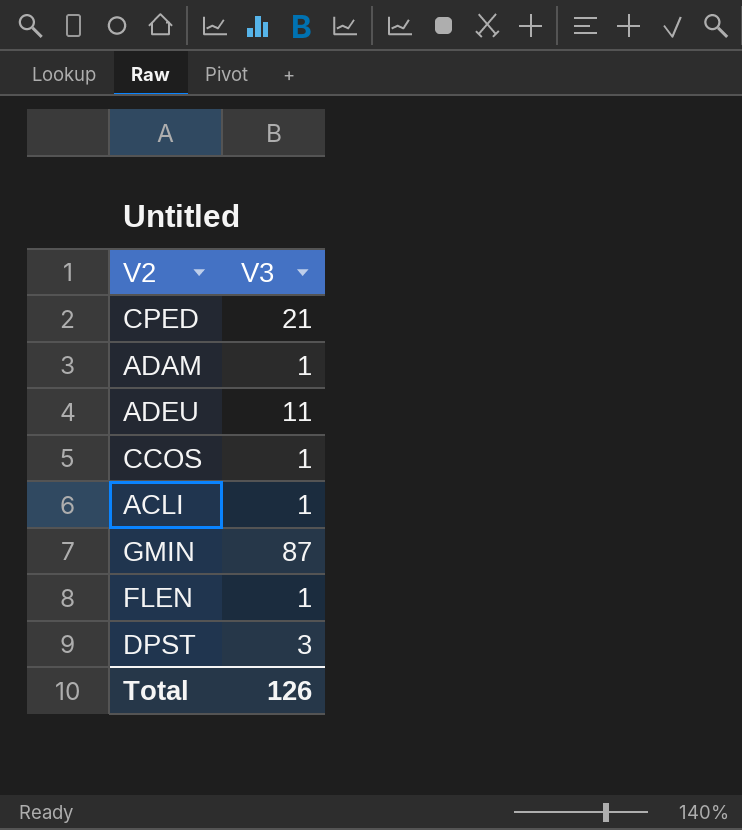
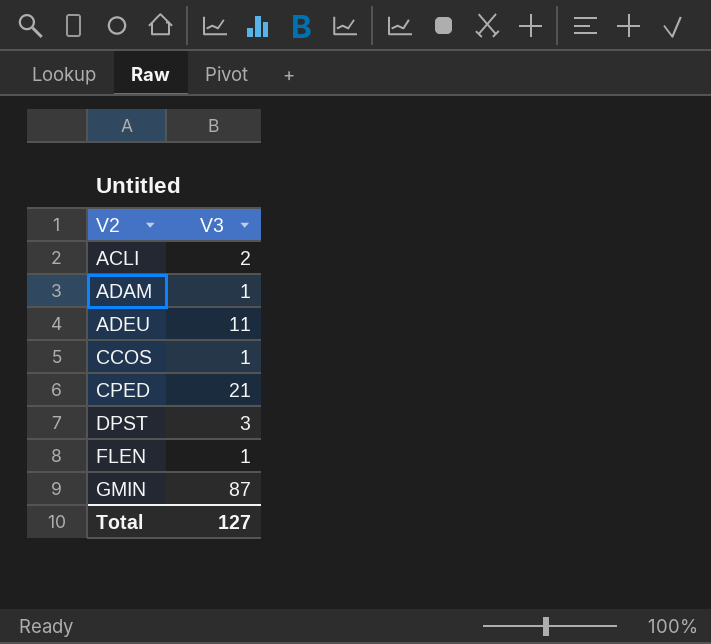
row order: none -> V2 ascending
ACLI | V3: 1 -> 2
Total | V3: 126 -> 127

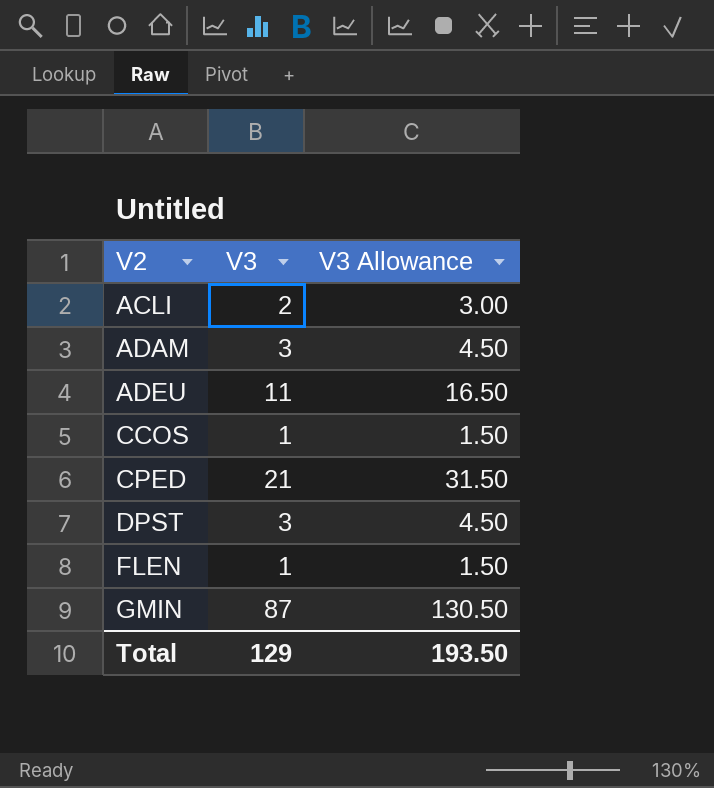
column V3 Allowance | formula: none -> [V3] * 1.5
ADAM | V3: 1 -> 3
Total | V3: 127 -> 129

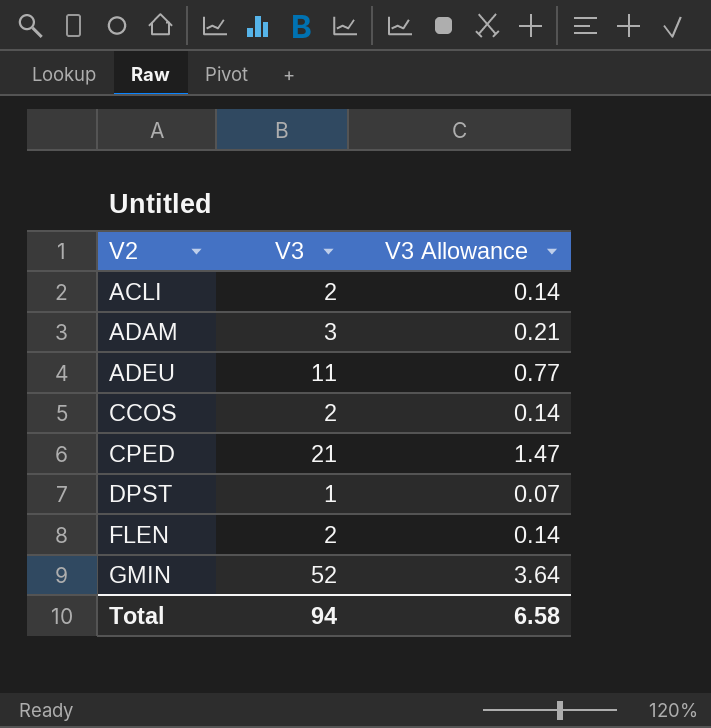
column V3 Allowance | formula: [V3] * 1.5 -> [V3] * 0.07
CCOS | V3: 1 -> 2
DPST | V3: 3 -> 1
FLEN | V3: 1 -> 2
GMIN | V3: 87 -> 52
Total | V3: 129 -> 94
Total | V3 Allowance: 193.50 -> 6.58

